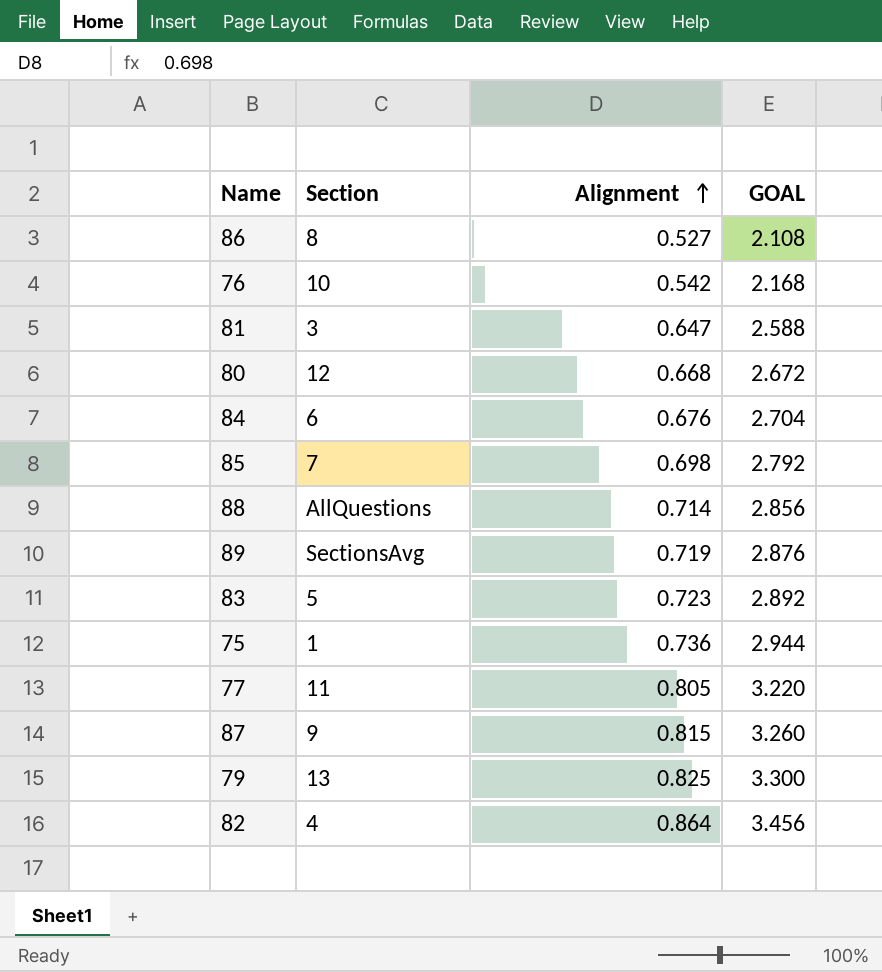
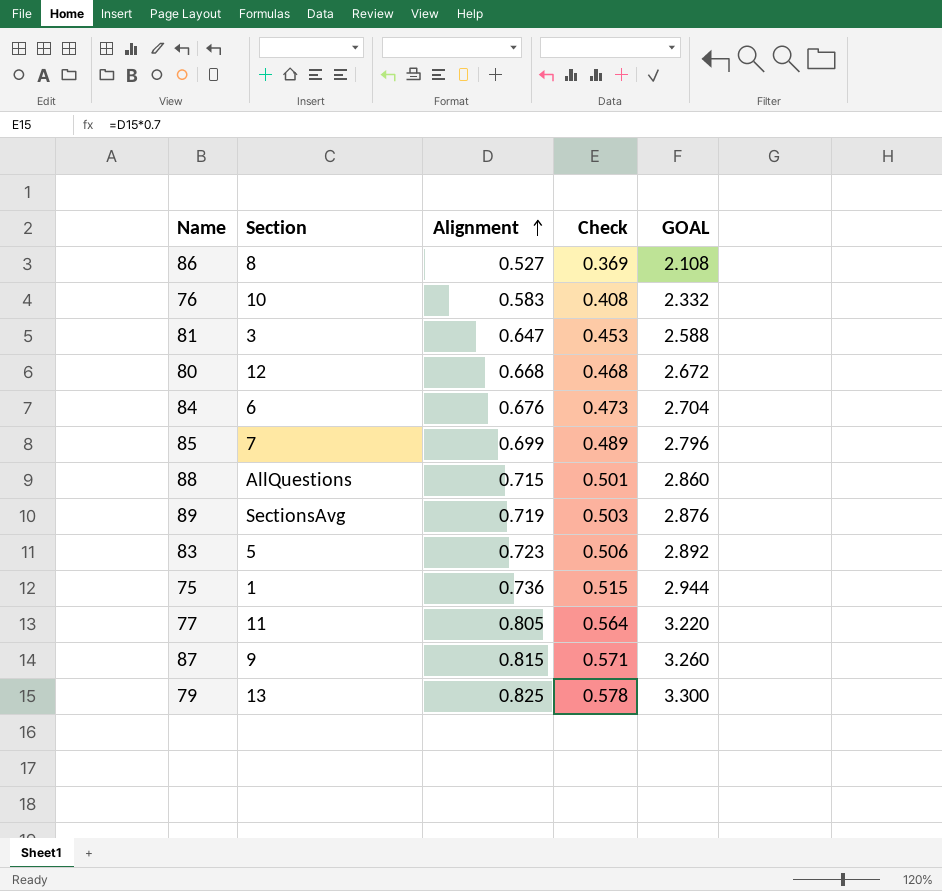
column Check | formula: none -> [Alignment] * 0.7
row 82: 4 | 0.864 | 3.456 -> none
76 | Alignment: 0.542 -> 0.583
76 | GOAL: 2.168 -> 2.332
85 | Alignment: 0.698 -> 0.699
85 | GOAL: 2.792 -> 2.796
88 | Alignment: 0.714 -> 0.715
88 | GOAL: 2.856 -> 2.860

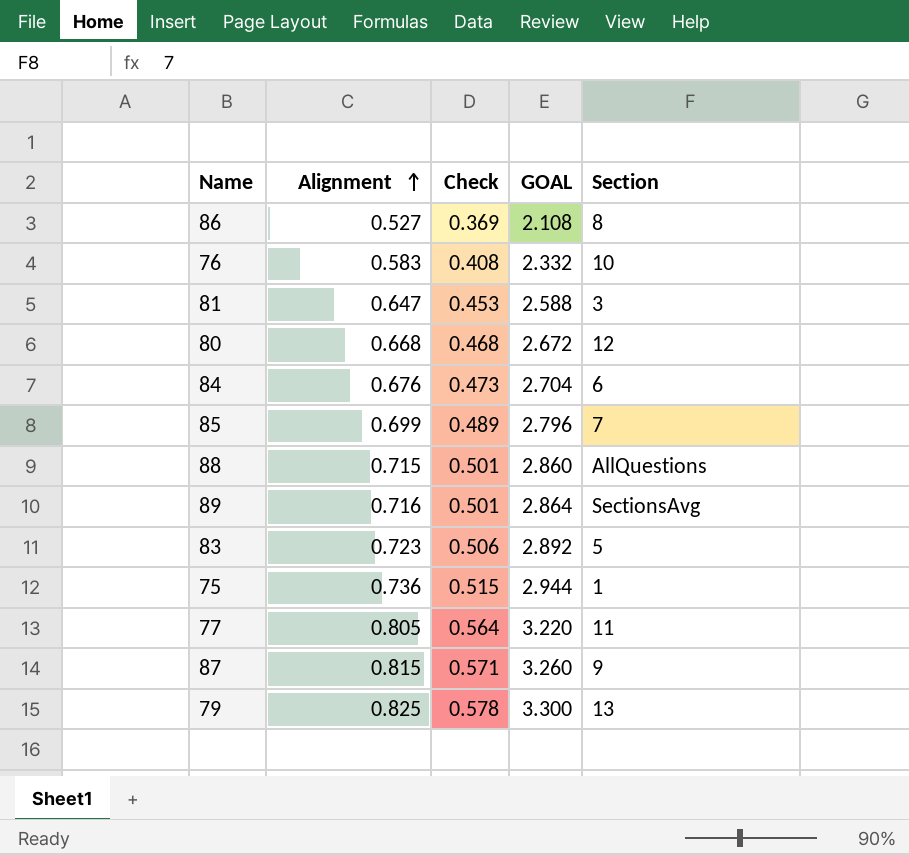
column Section | position: 2 -> 5
89 | Alignment: 0.719 -> 0.716
89 | Check: 0.503 -> 0.501
89 | GOAL: 2.876 -> 2.864

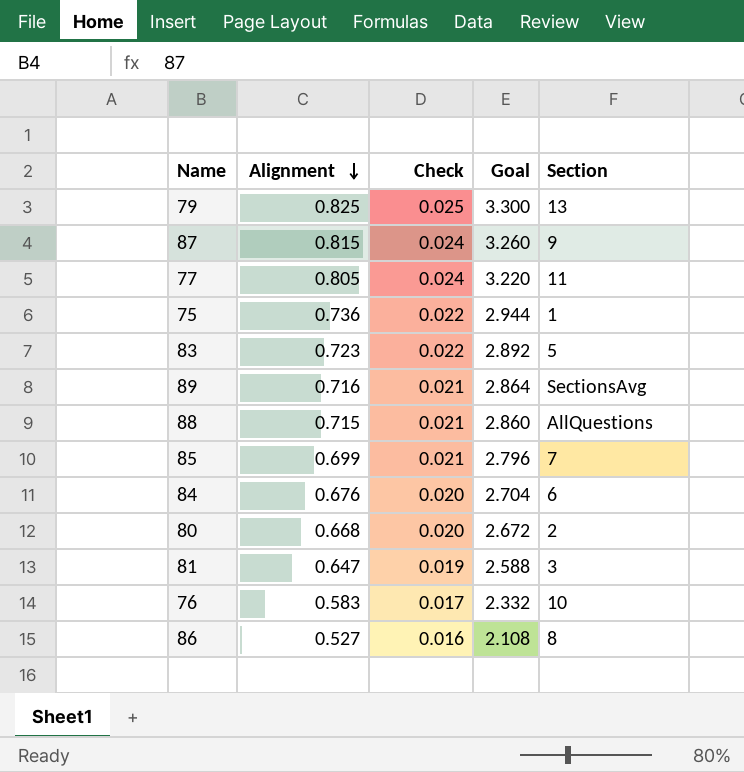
row order: Alignment ascending -> Alignment descending
column Check | formula: [Alignment] * 0.7 -> [Alignment] * 0.03
column name: GOAL -> Goal
80 | Section: 12 -> 2

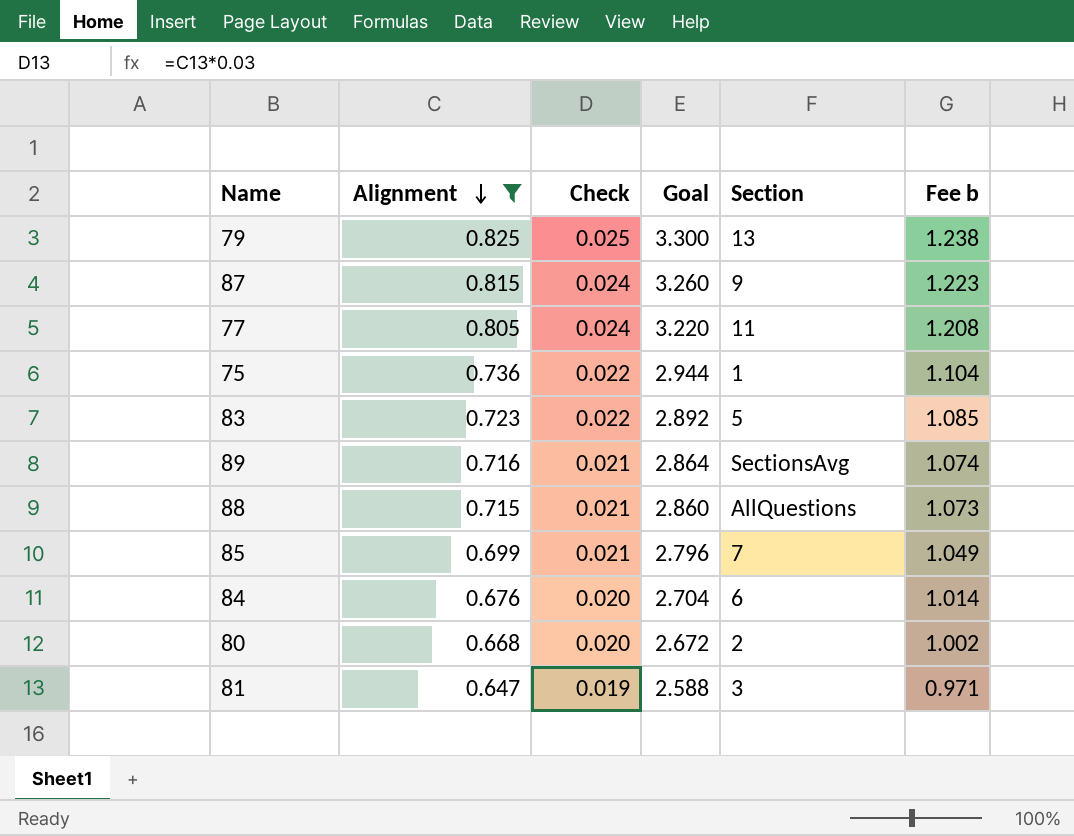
filter: none -> Alignment >= 0.647
column Fee b | formula: none -> [Alignment] * 1.5

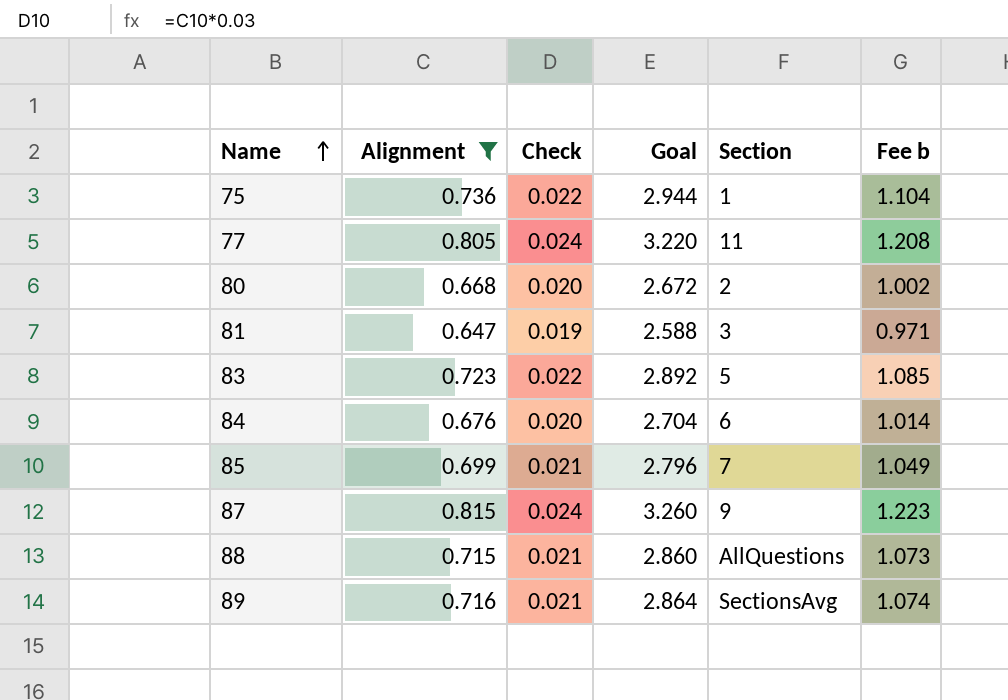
row order: Alignment descending -> Name ascending
row 79: 0.825 | 0.025 | 3.300 | 13 | 1.238 -> none

